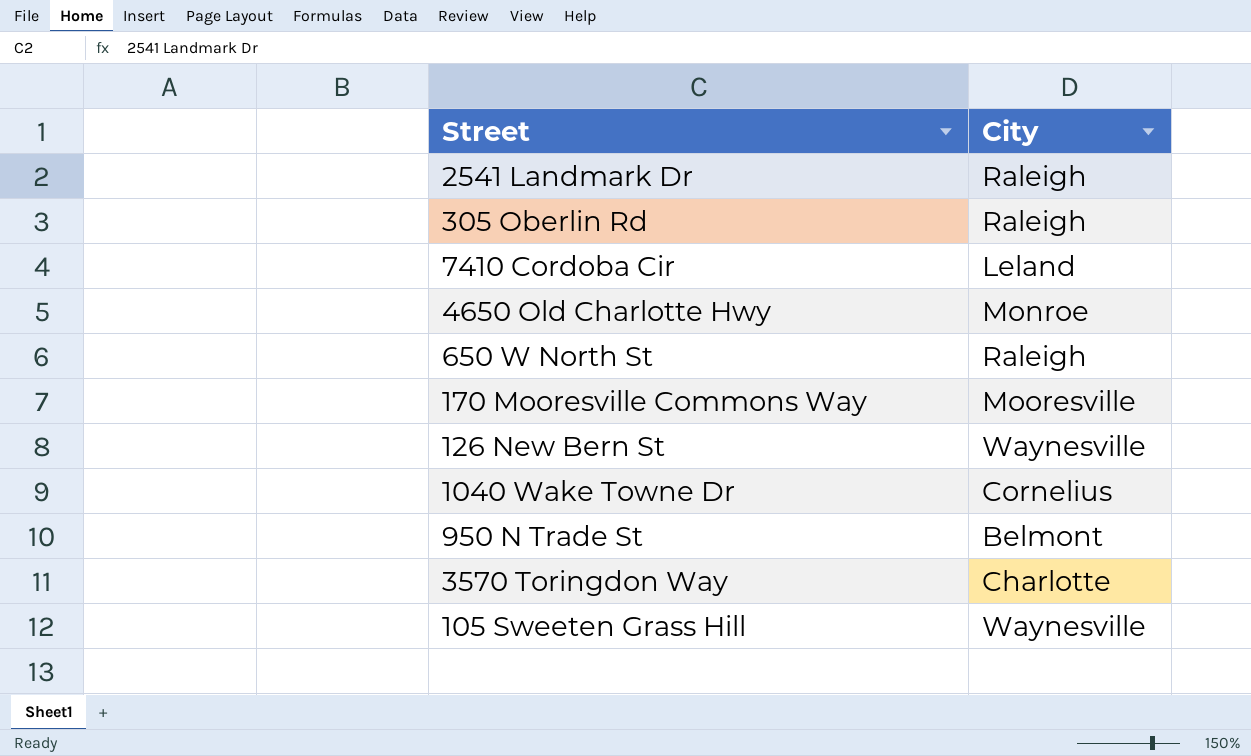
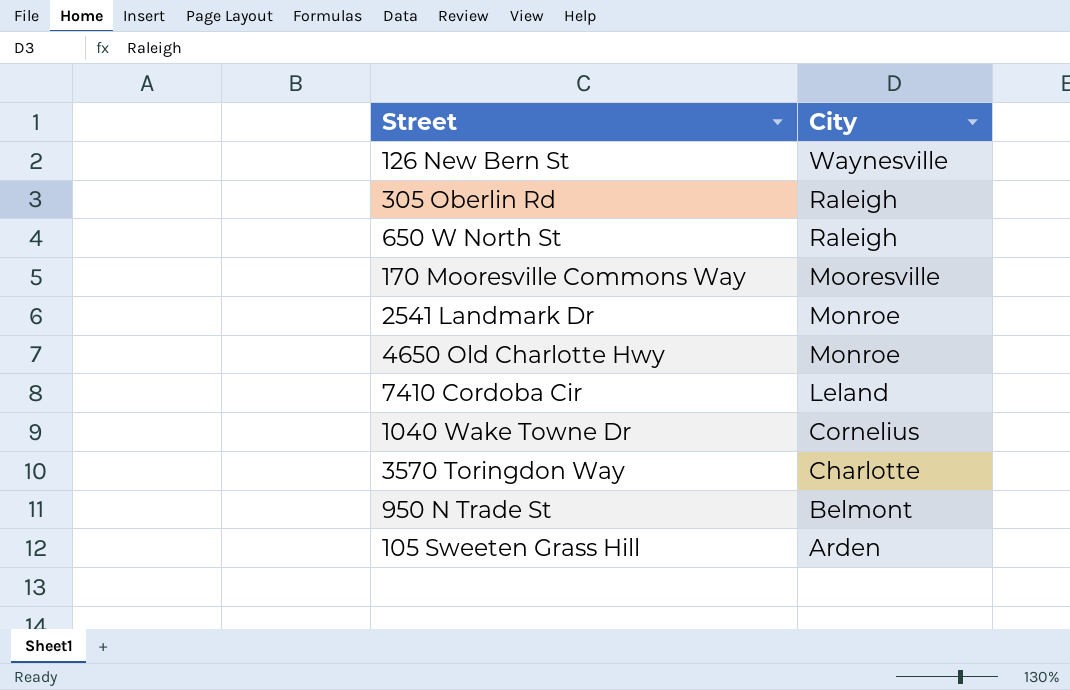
row order: none -> City descending
2541 Landmark Dr | City: Raleigh -> Monroe
105 Sweeten Grass Hill | City: Waynesville -> Arden

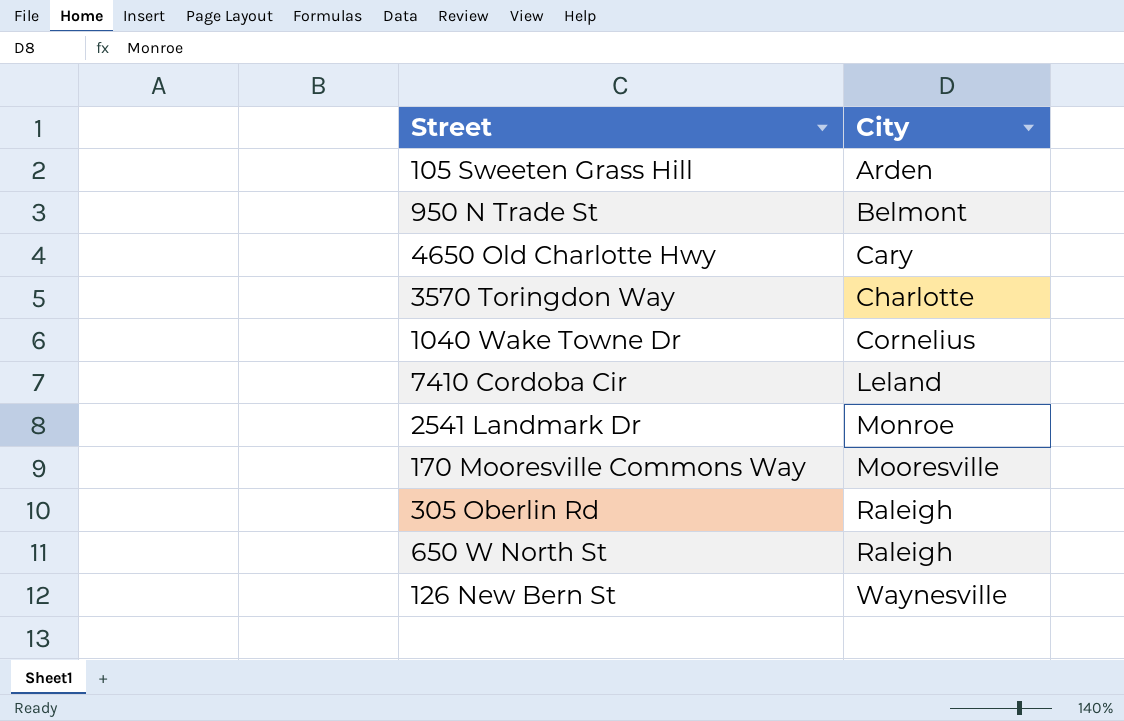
row order: City descending -> City ascending
4650 Old Charlotte Hwy | City: Monroe -> Cary

